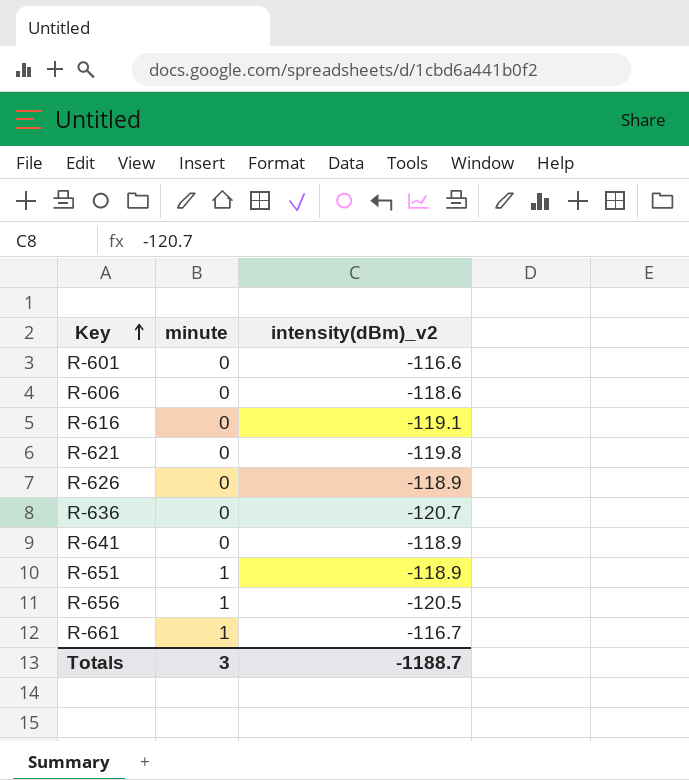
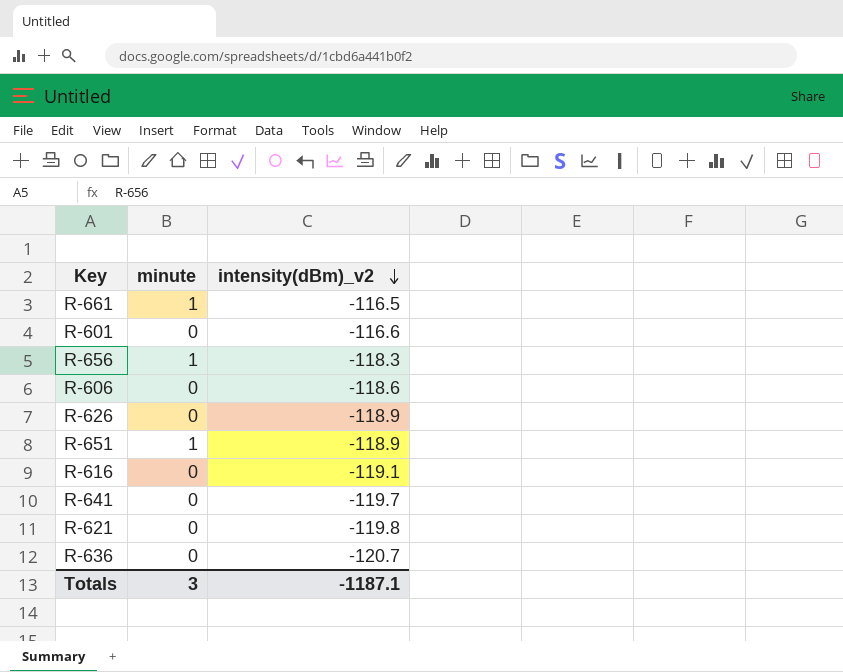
row order: Key ascending -> intensity(dBm)_v2 descending
R-661 | intensity(dBm)_v2: -116.7 -> -116.5
R-656 | intensity(dBm)_v2: -120.5 -> -118.3
R-641 | intensity(dBm)_v2: -118.9 -> -119.7
Totals | intensity(dBm)_v2: -1188.7 -> -1187.1

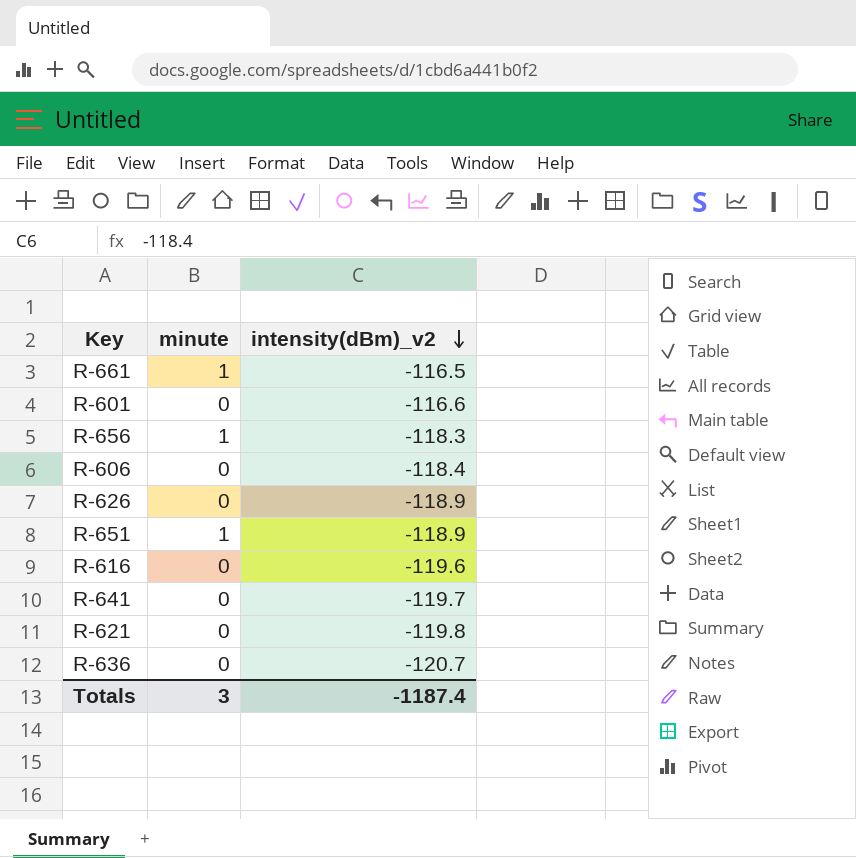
R-606 | intensity(dBm)_v2: -118.6 -> -118.4
R-616 | intensity(dBm)_v2: -119.1 -> -119.6
Totals | intensity(dBm)_v2: -1187.1 -> -1187.4

